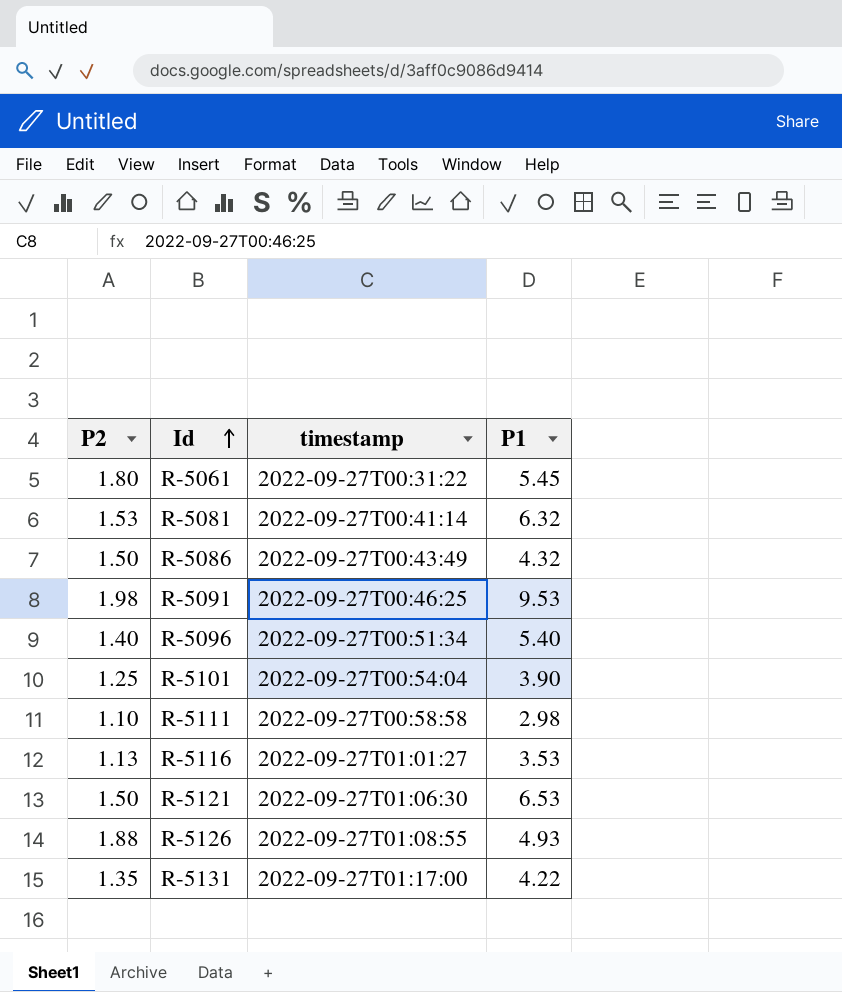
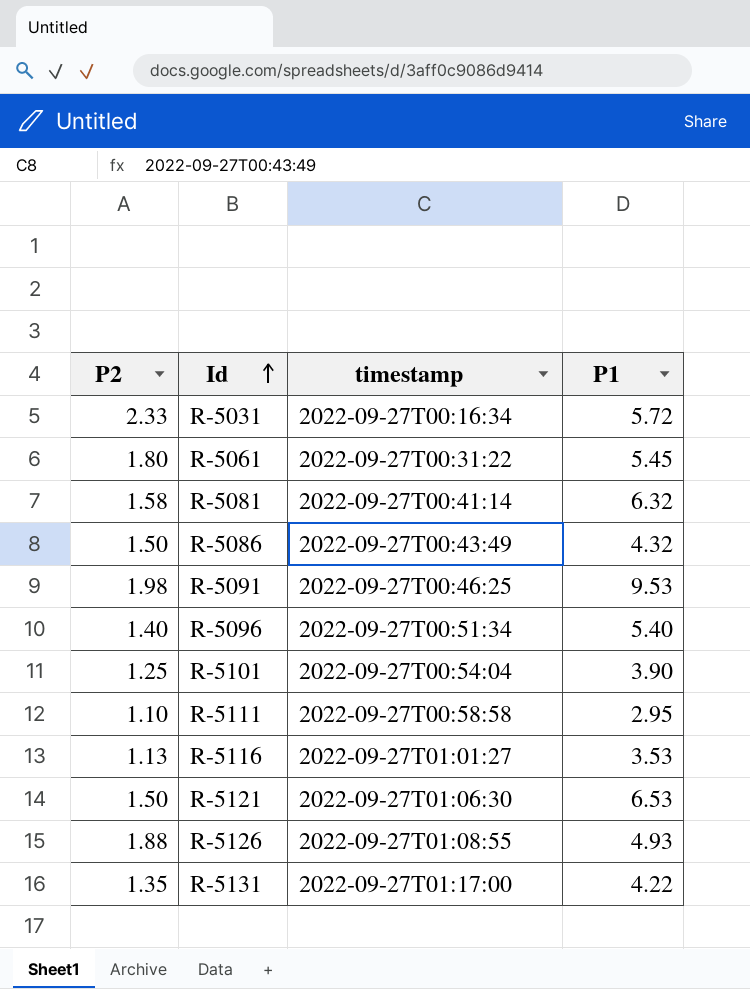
row R-5031: none -> 2.33 | 2022-09-27T00:16:34 | 5.72
R-5081 | P2: 1.53 -> 1.58
R-5111 | P1: 2.98 -> 2.95

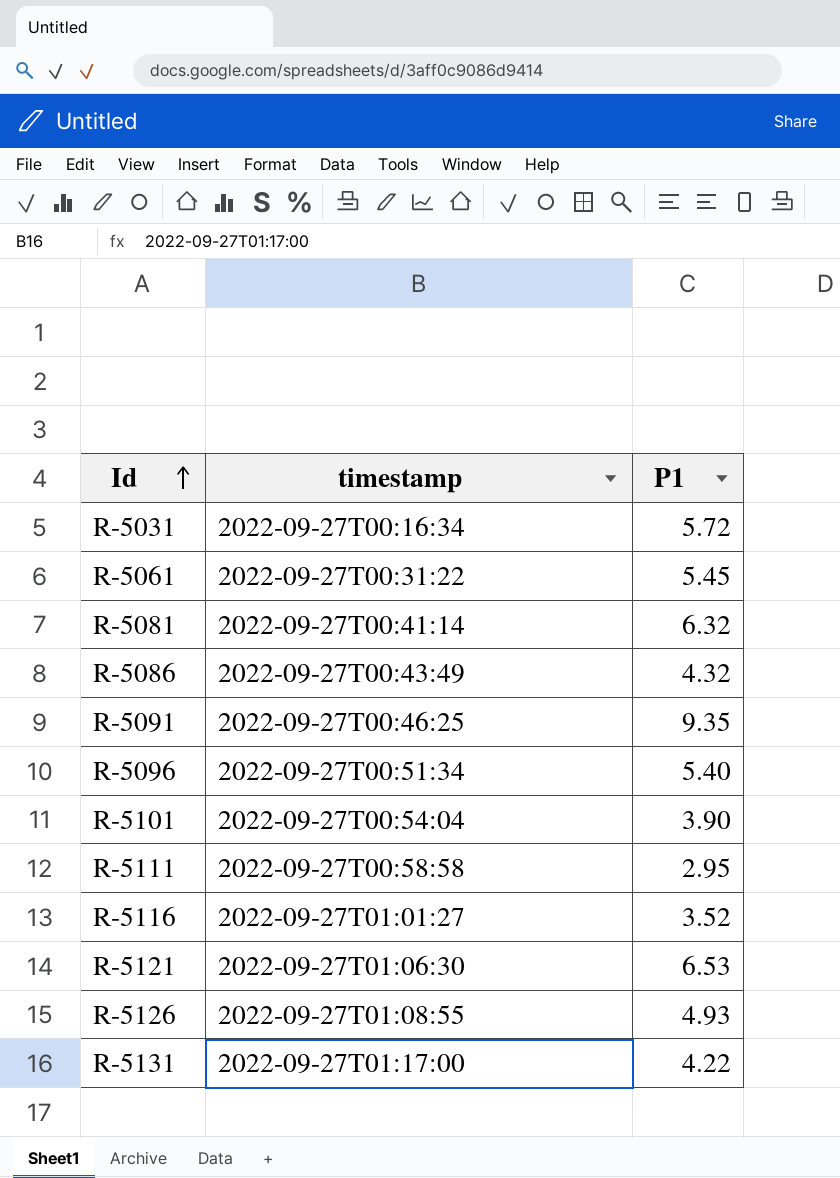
column P2 | position: 1 -> none
R-5091 | P1: 9.53 -> 9.35
R-5116 | P1: 3.53 -> 3.52

